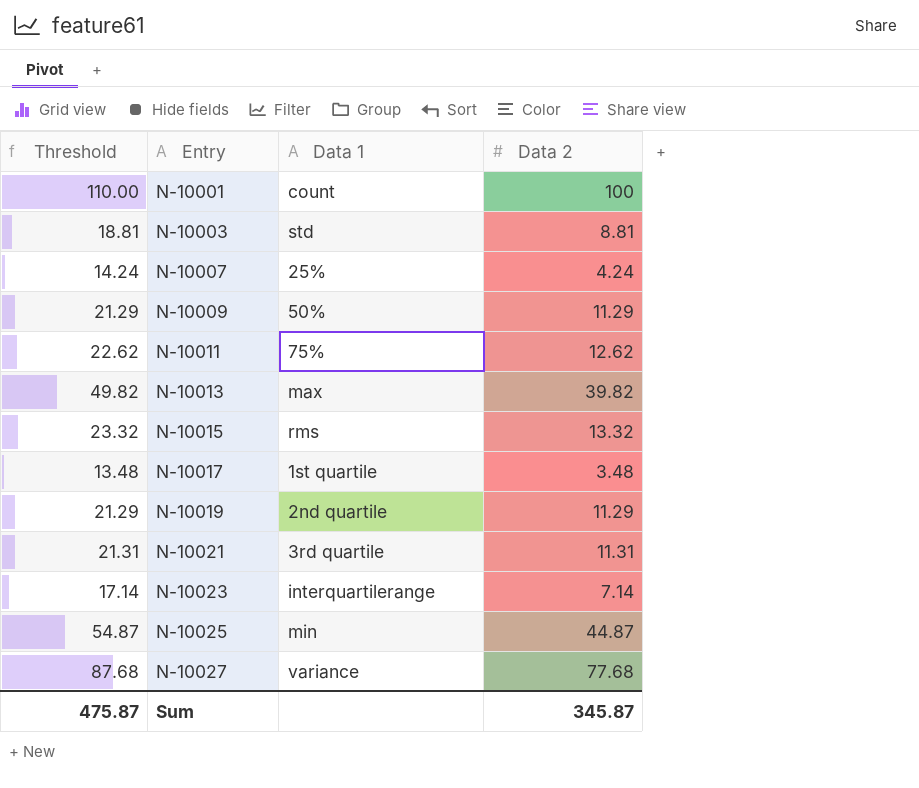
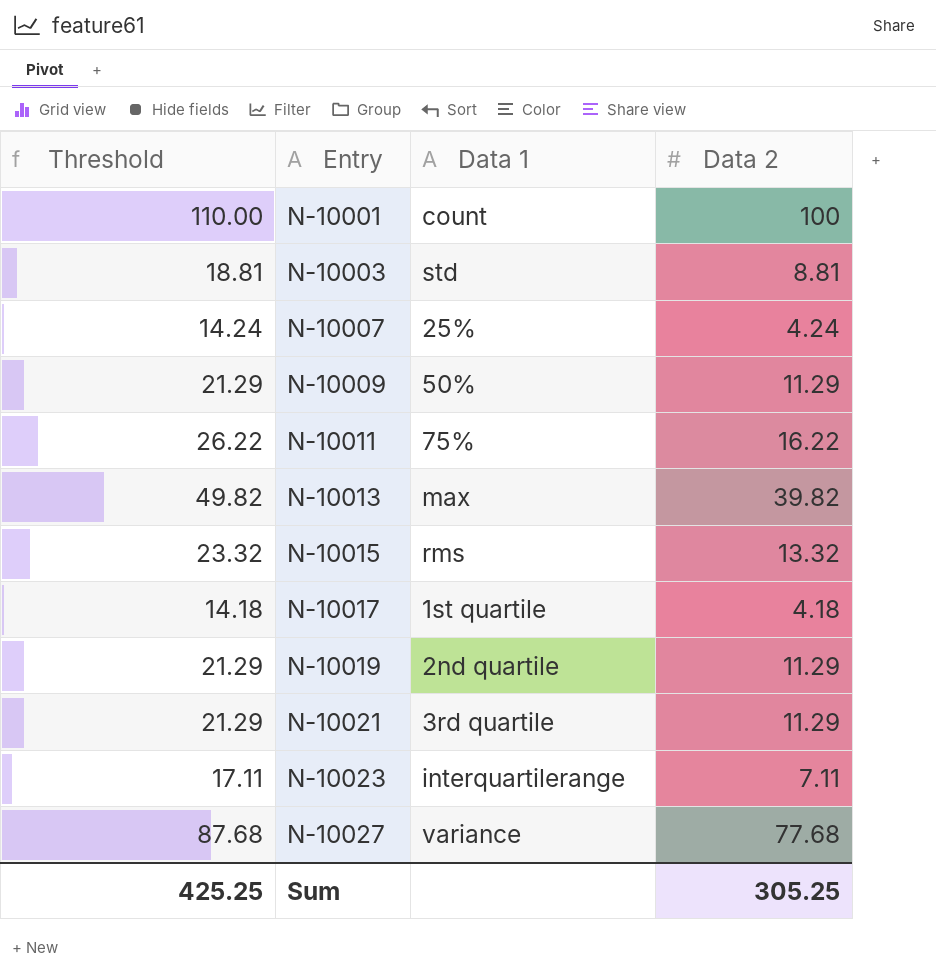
row N-10025: 54.87 | min | 44.87 -> none
N-10011 | Threshold: 22.62 -> 26.22
N-10011 | Data 2: 12.62 -> 16.22
N-10017 | Threshold: 13.48 -> 14.18
N-10017 | Data 2: 3.48 -> 4.18
N-10021 | Threshold: 21.31 -> 21.29
N-10021 | Data 2: 11.31 -> 11.29
N-10023 | Threshold: 17.14 -> 17.11
N-10023 | Data 2: 7.14 -> 7.11
Sum | Threshold: 475.87 -> 425.25
Sum | Data 2: 345.87 -> 305.25

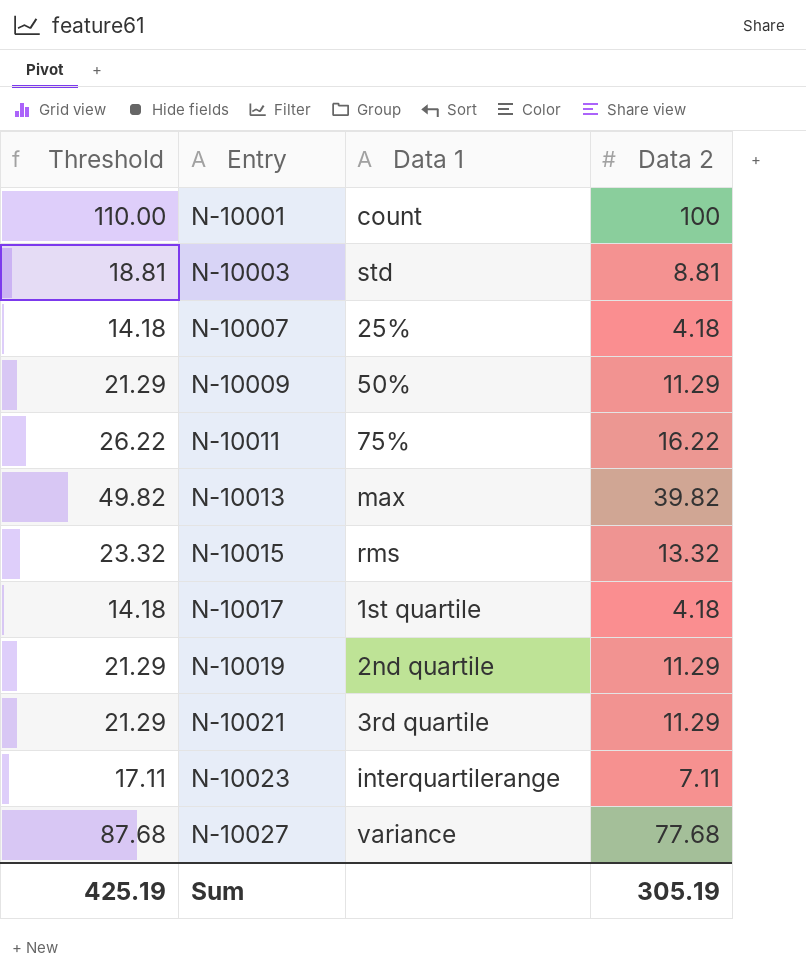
N-10007 | Threshold: 14.24 -> 14.18
N-10007 | Data 2: 4.24 -> 4.18
Sum | Threshold: 425.25 -> 425.19
Sum | Data 2: 305.25 -> 305.19

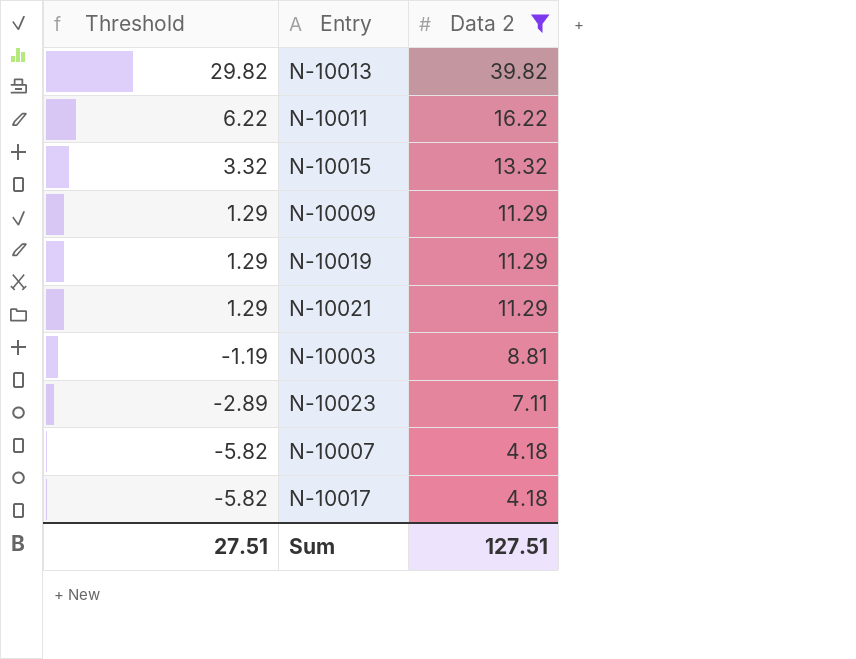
filter: none -> Data 2 <= 39.82
row order: Entry ascending -> Threshold descending
column Data 1 | position: 3 -> none
column Threshold | formula: [Data 2] + 10 -> [Data 2] - 10
Sum | Threshold: 425.19 -> 27.51
Sum | Data 2: 305.19 -> 127.51

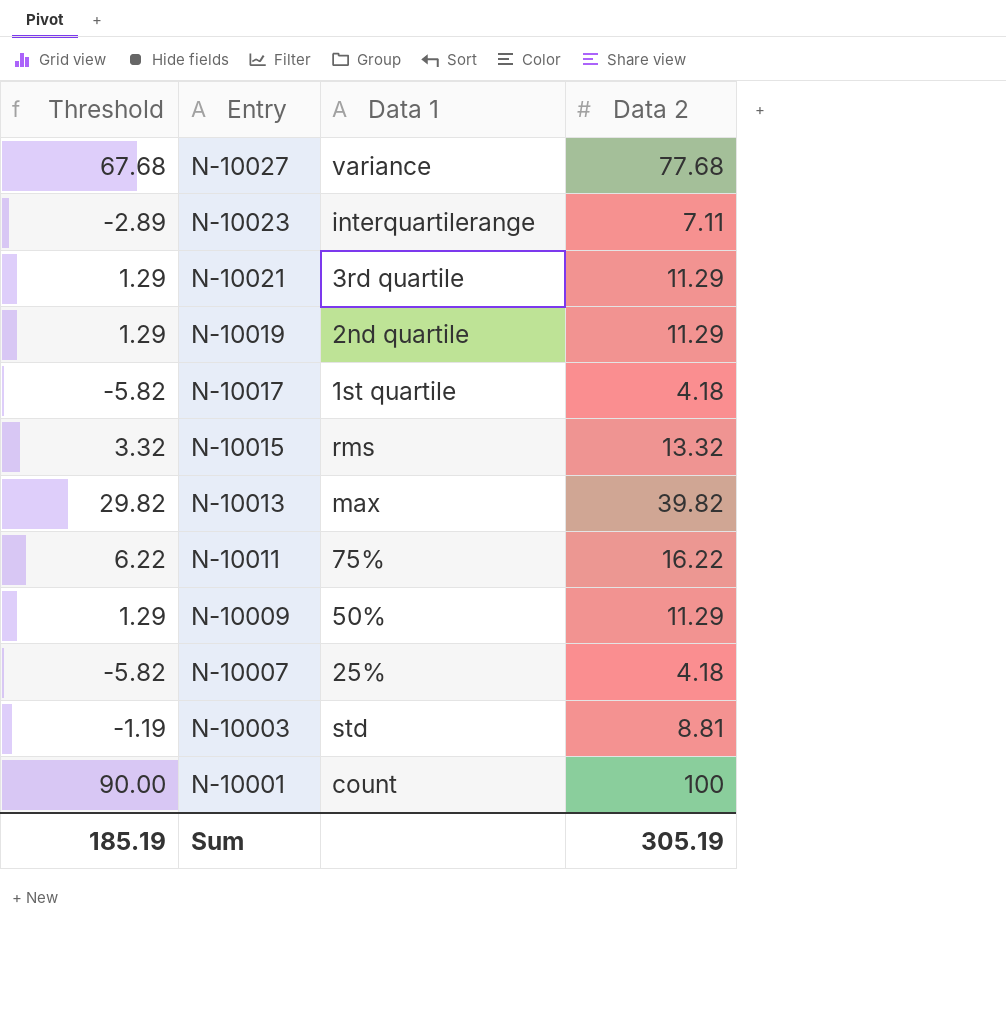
filter: Data 2 <= 39.82 -> none
row order: Threshold descending -> Entry descending
column Data 1 | position: none -> 3
Sum | Threshold: 27.51 -> 185.19
Sum | Data 2: 127.51 -> 305.19

